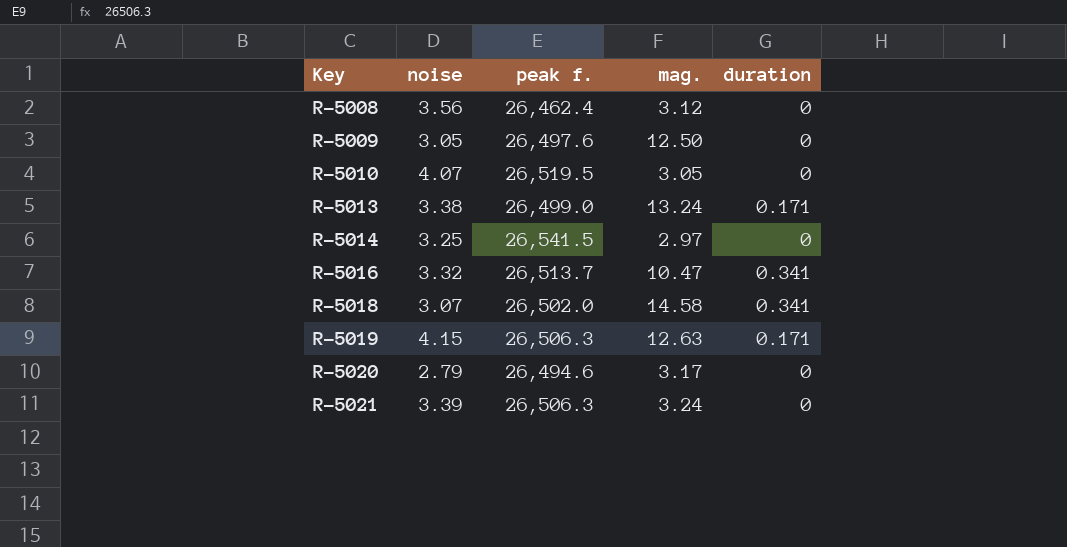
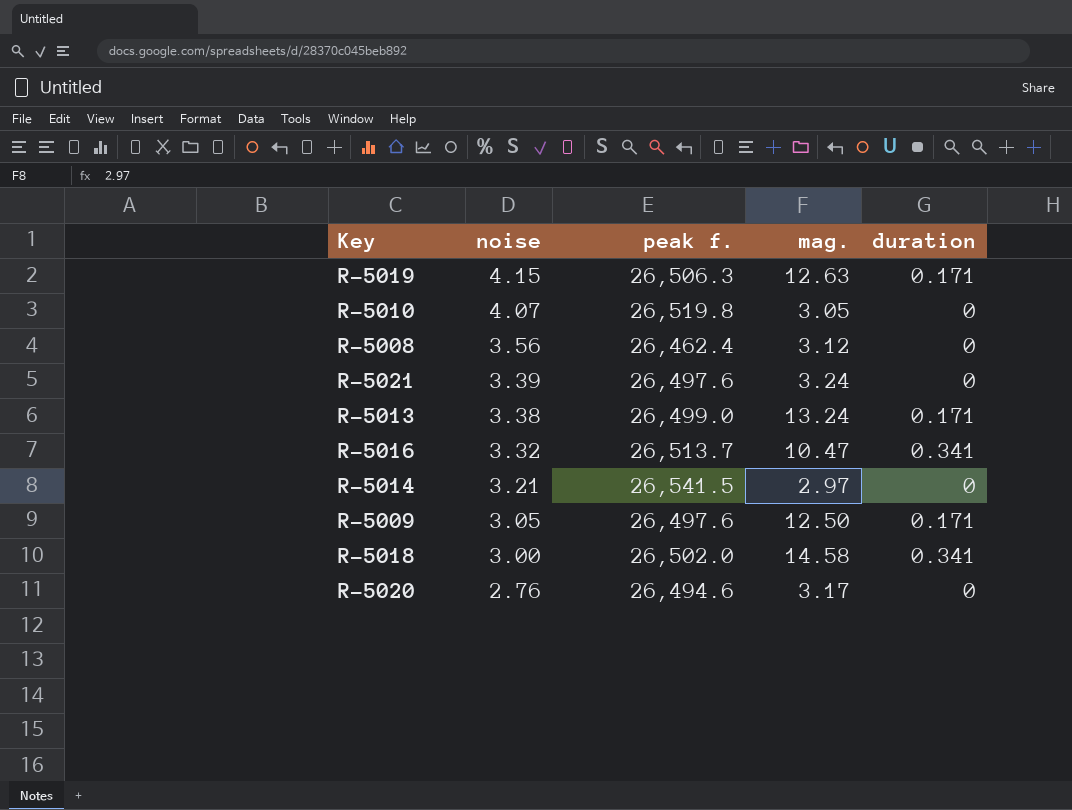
row order: Key ascending -> noise descending
R-5010 | peak f.: 26,519.5 -> 26,519.8
R-5021 | peak f.: 26,506.3 -> 26,497.6
R-5014 | noise: 3.25 -> 3.21
R-5009 | duration: 0 -> 0.171
R-5018 | noise: 3.07 -> 3.00
R-5020 | noise: 2.79 -> 2.76

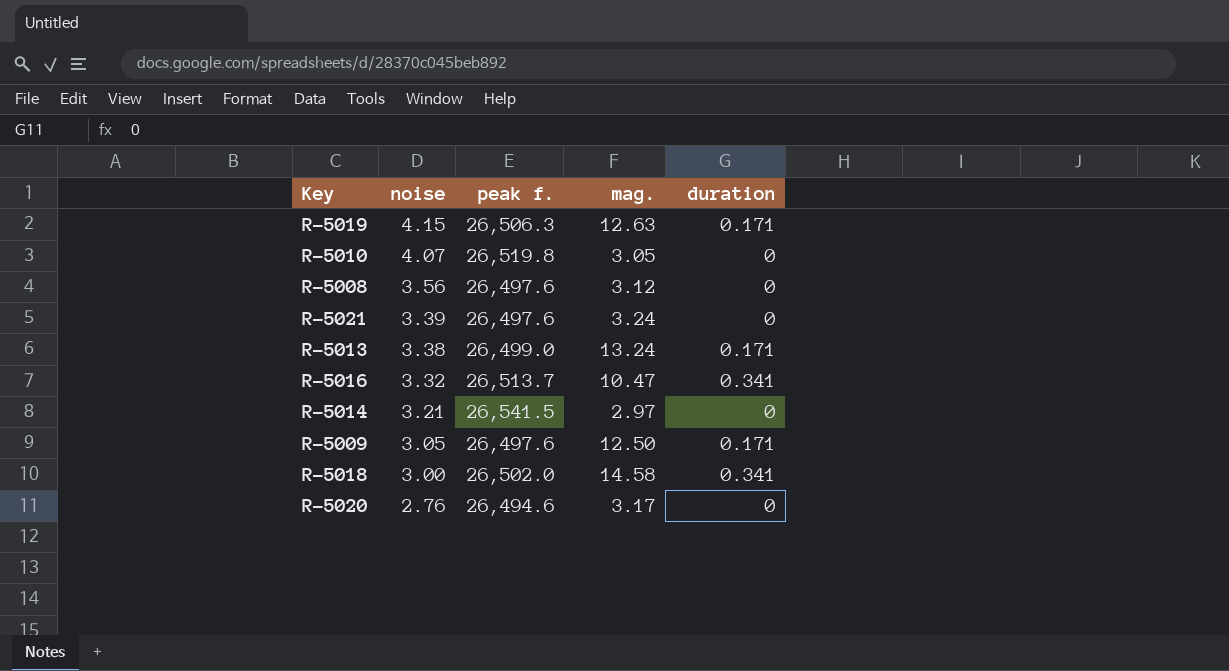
R-5008 | peak f.: 26,462.4 -> 26,497.6

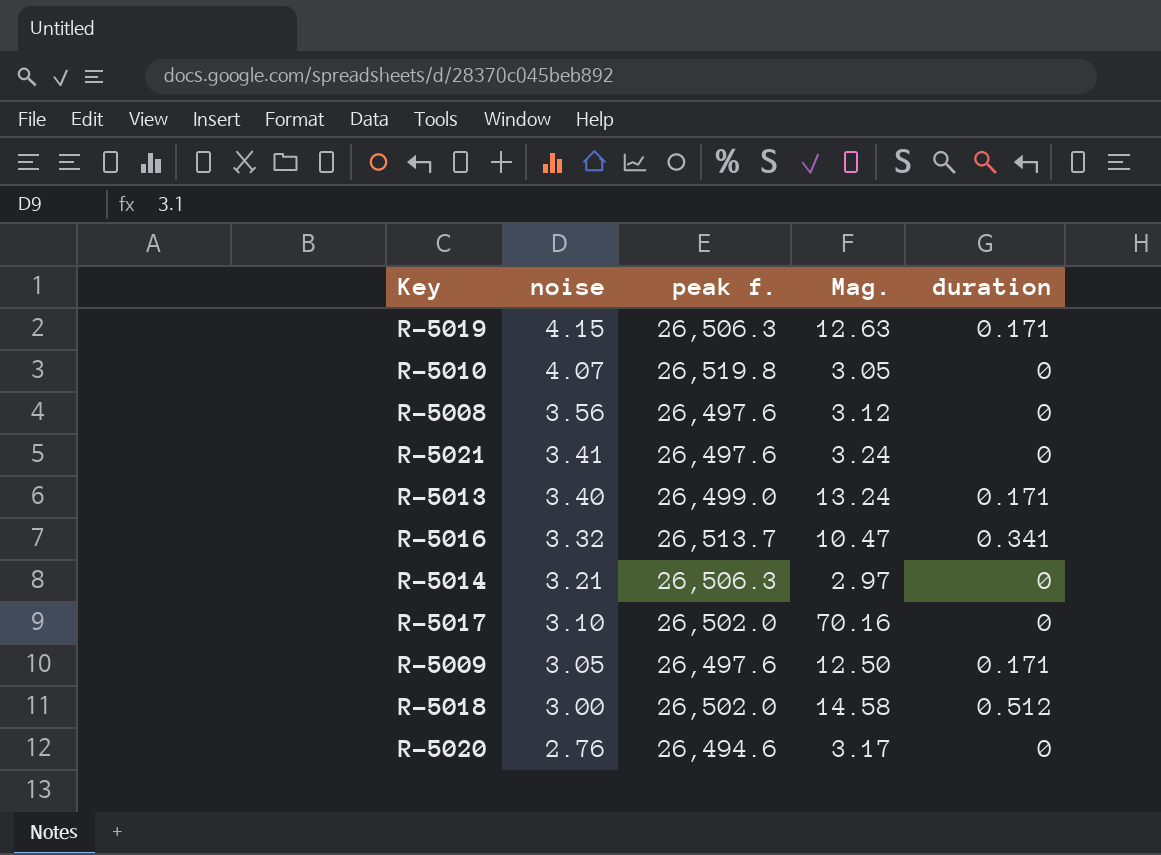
column name: mag. -> Mag.
R-5021 | noise: 3.39 -> 3.41
R-5013 | noise: 3.38 -> 3.40
R-5014 | peak f.: 26,541.5 -> 26,506.3
row R-5017: none -> 3.10 | 26,502.0 | 70.16 | 0
R-5018 | duration: 0.341 -> 0.512

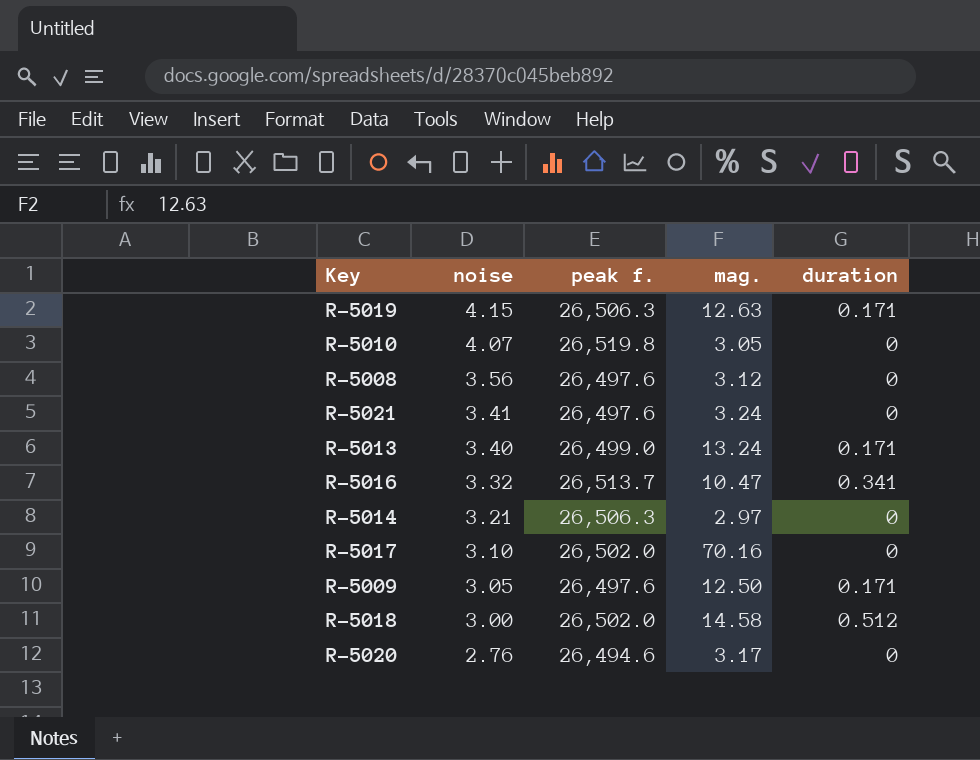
column name: Mag. -> mag.

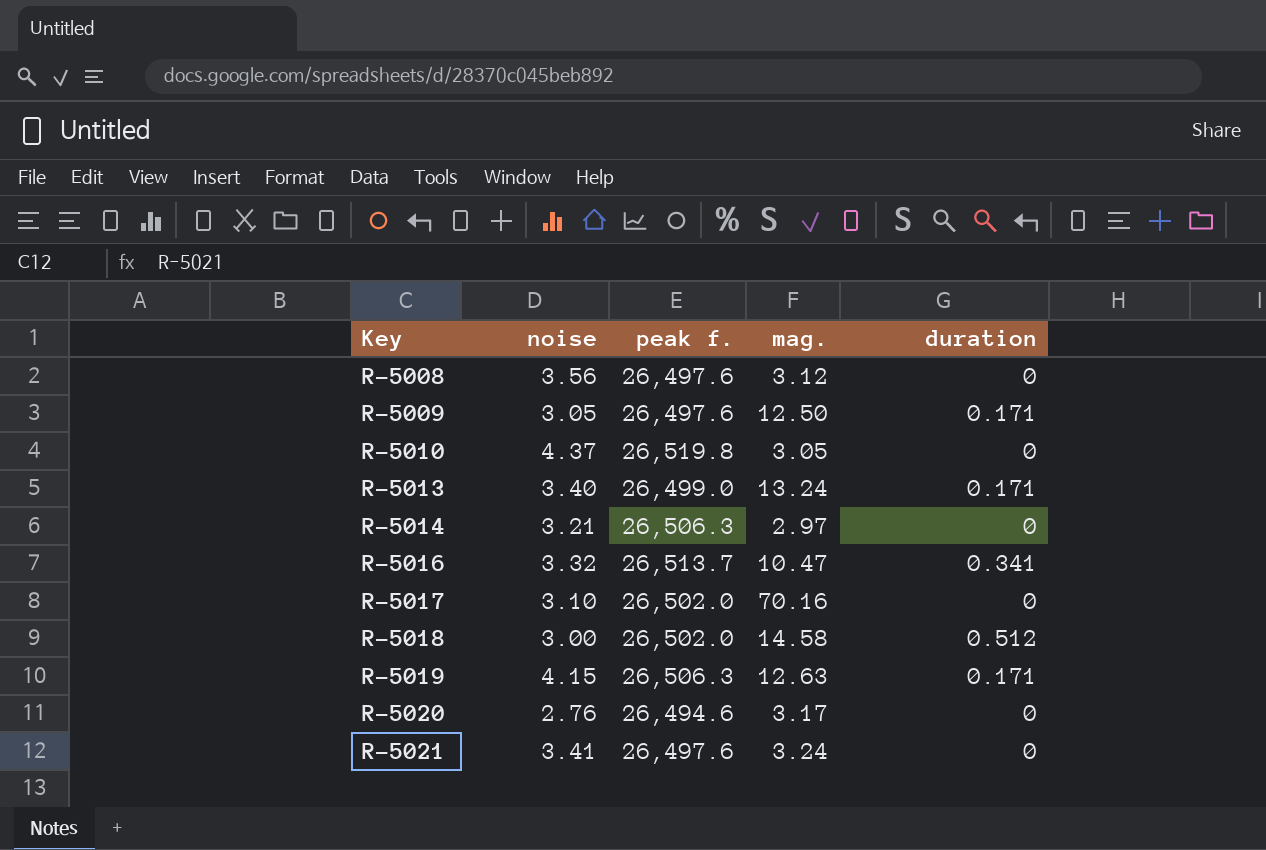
row order: noise descending -> Key ascending
R-5010 | noise: 4.07 -> 4.37

